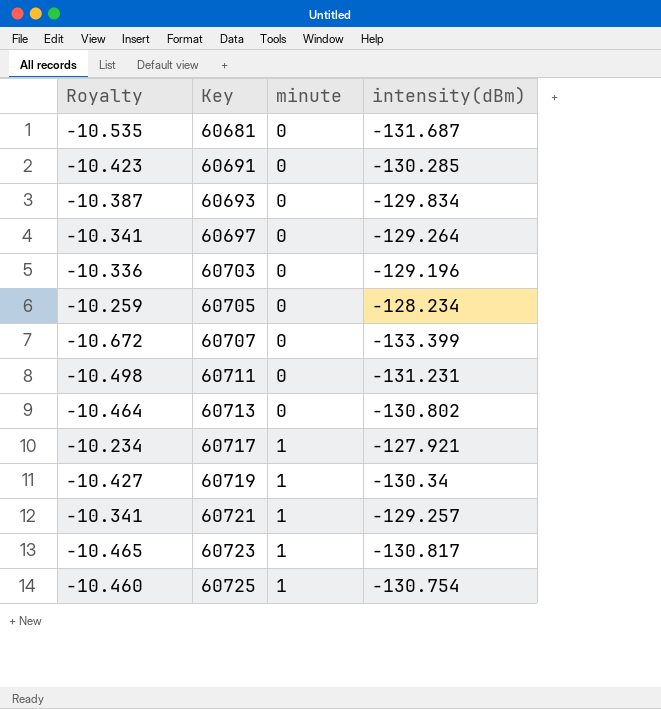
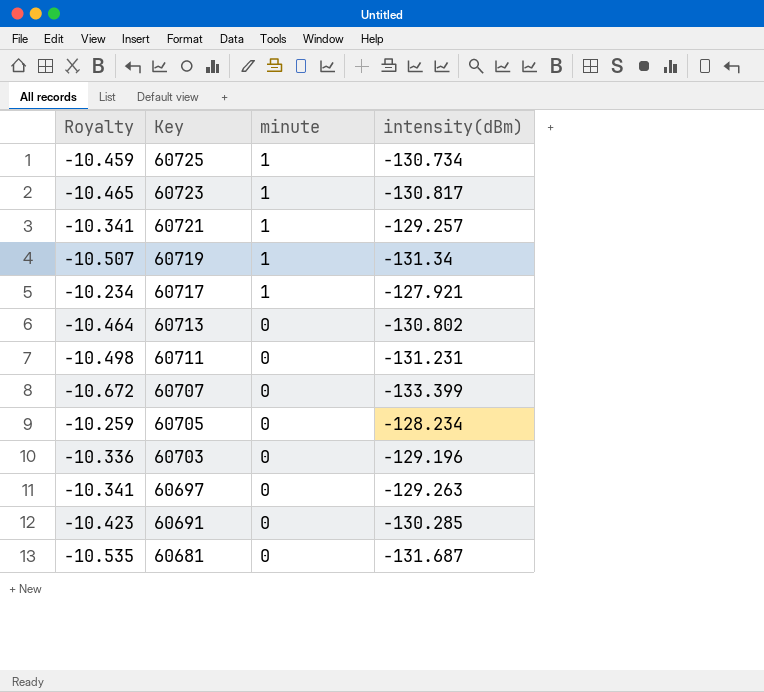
row order: Key ascending -> Key descending
row 60693: -10.387 | 0 | -129.834 -> none
60725 | Royalty: -10.460 -> -10.459
60725 | intensity(dBm): -130.754 -> -130.734
60719 | Royalty: -10.427 -> -10.507
60719 | intensity(dBm): -130.34 -> -131.34
60697 | intensity(dBm): -129.264 -> -129.263

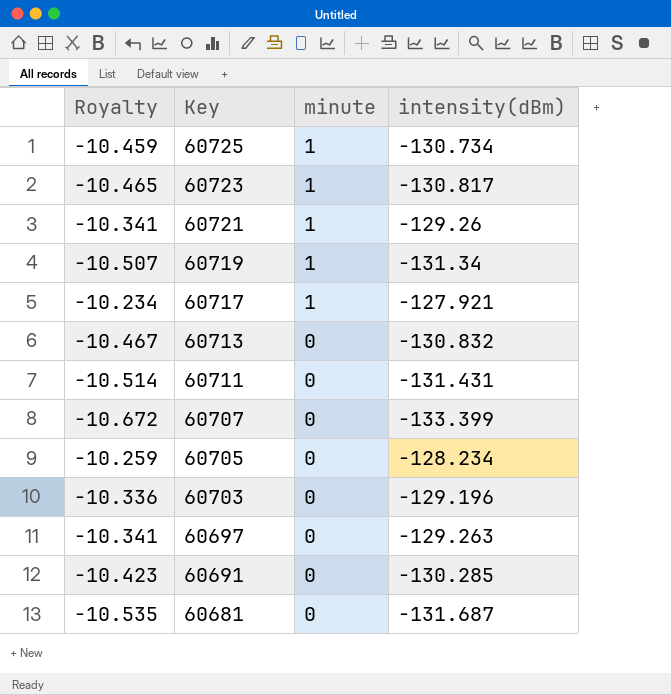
60721 | intensity(dBm): -129.257 -> -129.26
60713 | Royalty: -10.464 -> -10.467
60713 | intensity(dBm): -130.802 -> -130.832
60711 | Royalty: -10.498 -> -10.514
60711 | intensity(dBm): -131.231 -> -131.431

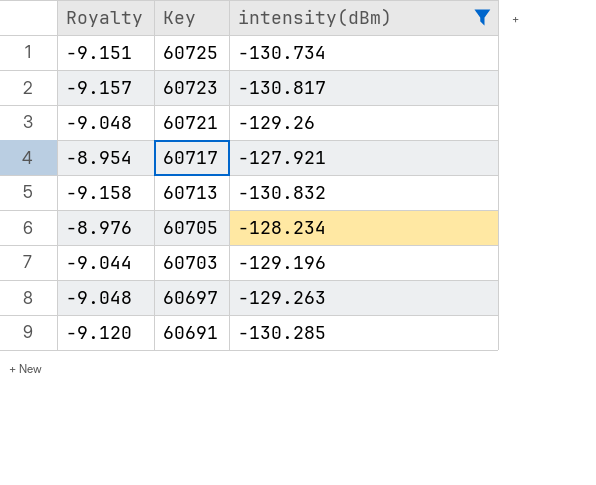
filter: none -> intensity(dBm) >= -130.832
column minute | position: 3 -> none
column Royalty | formula: [intensity(dBm)] * 0.08 -> [intensity(dBm)] * 0.07

